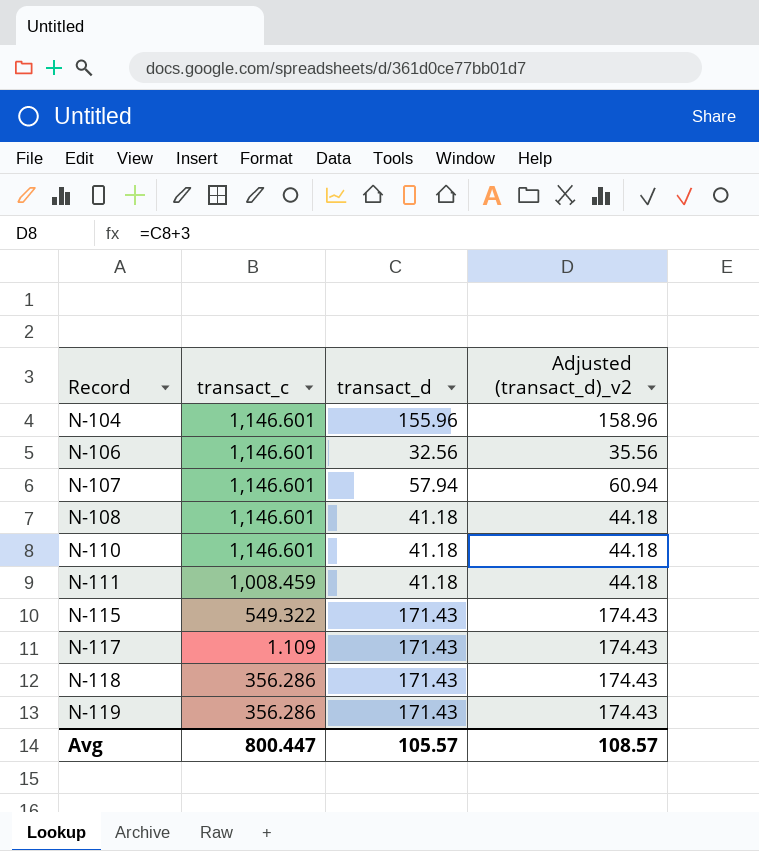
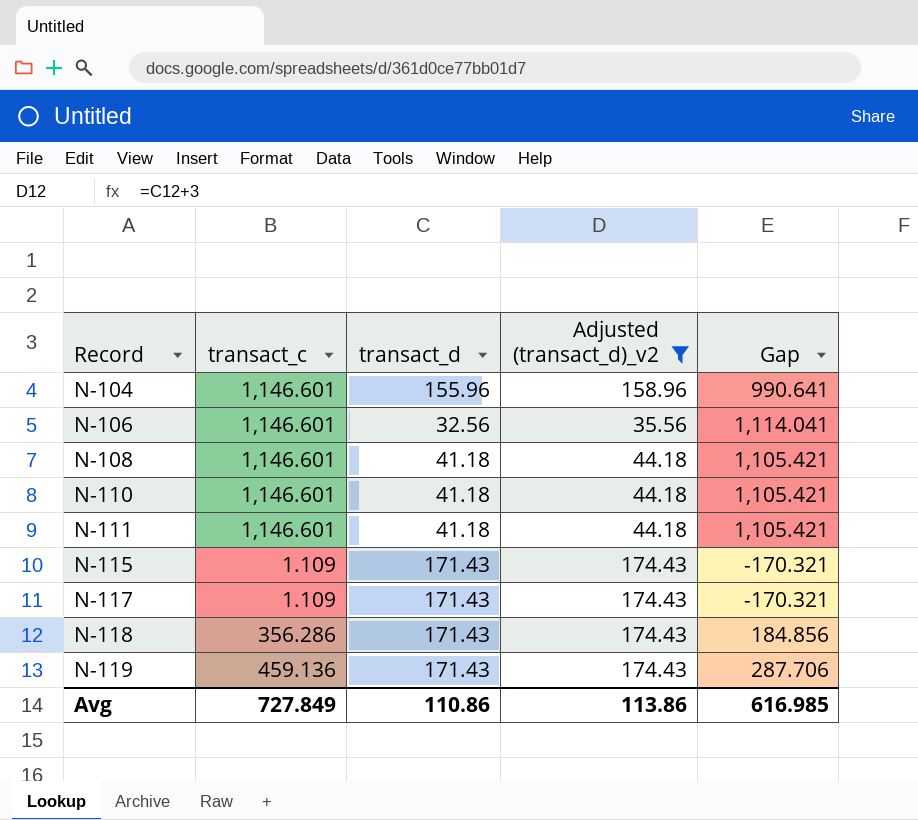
filter: none -> Adjusted (transact_d)_v2 != 60.94
column Gap | formula: none -> [transact_c] - [transact_d]
N-111 | transact_c: 1,008.459 -> 1,146.601
N-115 | transact_c: 549.322 -> 1.109
N-119 | transact_c: 356.286 -> 459.136
Avg | transact_c: 800.447 -> 727.849
Avg | transact_d: 105.57 -> 110.86
Avg | Adjusted (transact_d)_v2: 108.57 -> 113.86

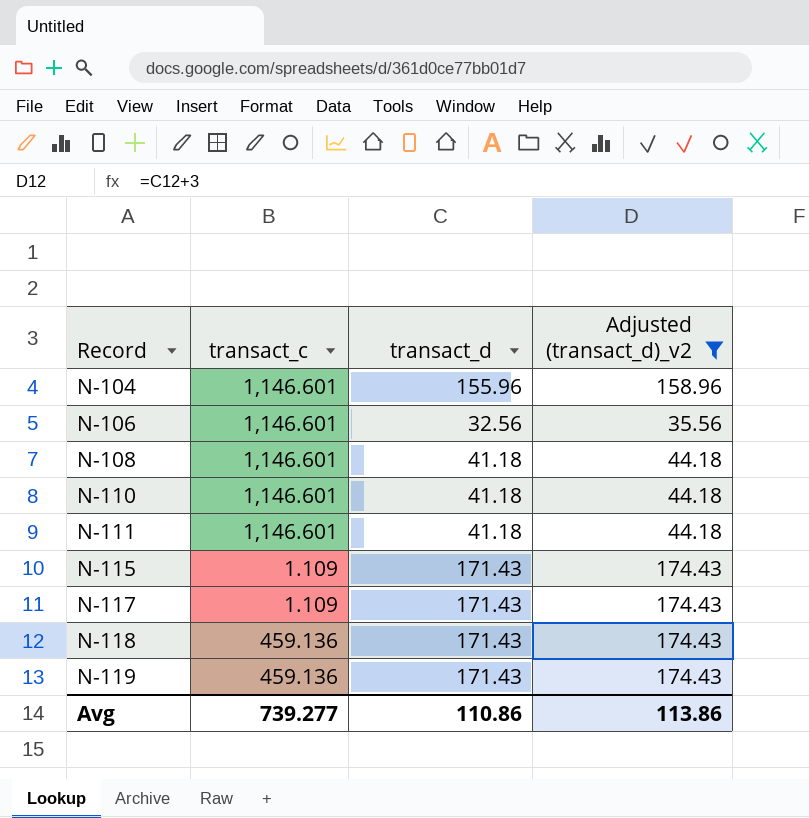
column Gap | formula: [transact_c] - [transact_d] -> none
N-118 | transact_c: 356.286 -> 459.136
Avg | transact_c: 727.849 -> 739.277

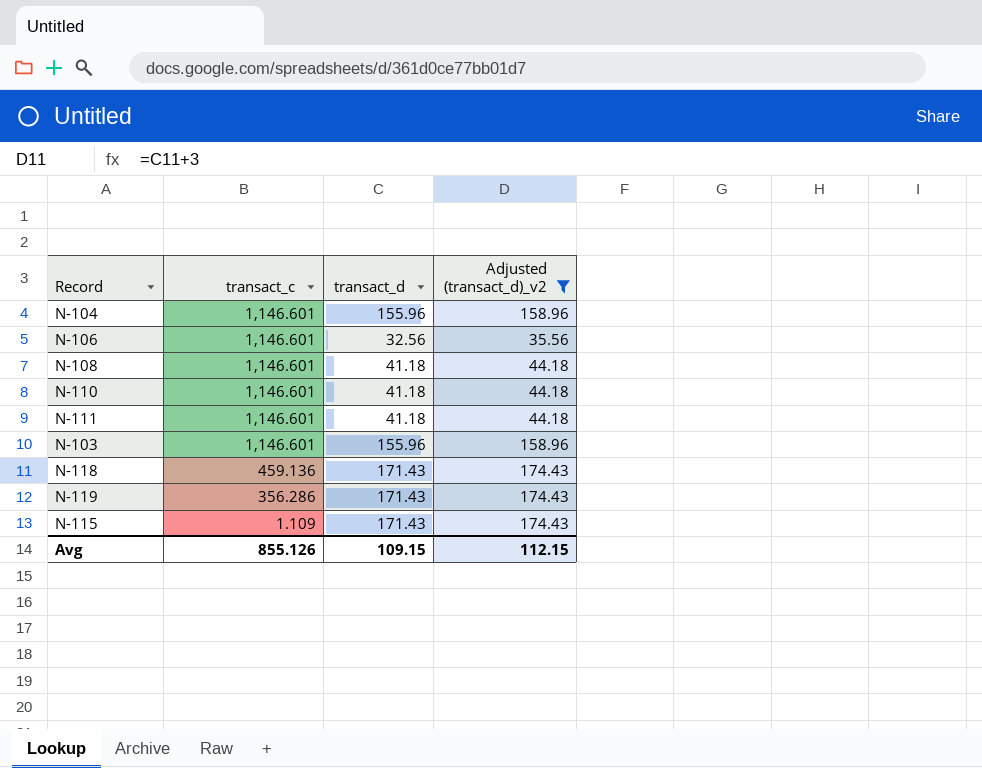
row order: Record ascending -> transact_c descending
row N-117: 1.109 | 171.43 | 174.43 -> none
row N-103: none -> 1,146.601 | 155.96 | 158.96
N-119 | transact_c: 459.136 -> 356.286
Avg | transact_c: 739.277 -> 855.126
Avg | transact_d: 110.86 -> 109.15
Avg | Adjusted (transact_d)_v2: 113.86 -> 112.15

